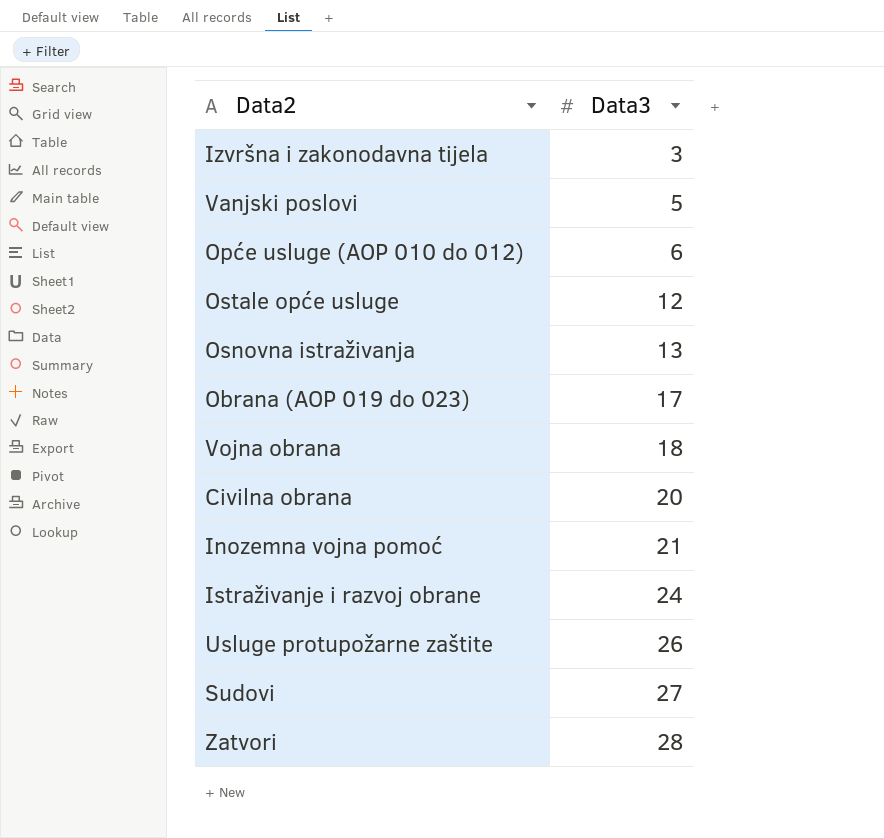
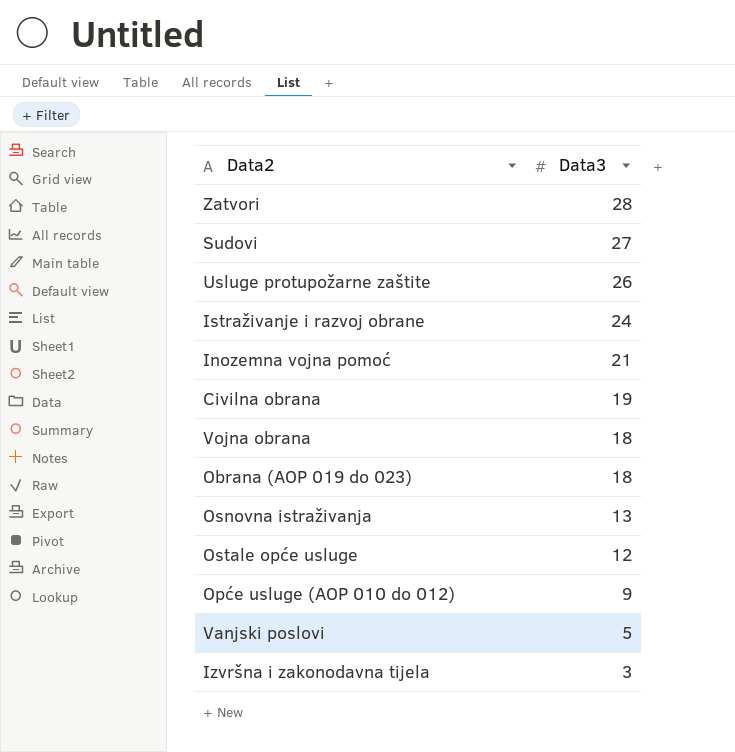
row order: Data3 ascending -> Data3 descending
Civilna obrana | Data3: 20 -> 19
Obrana (AOP 019 do 023) | Data3: 17 -> 18
Opće usluge (AOP 010 do 012) | Data3: 6 -> 9

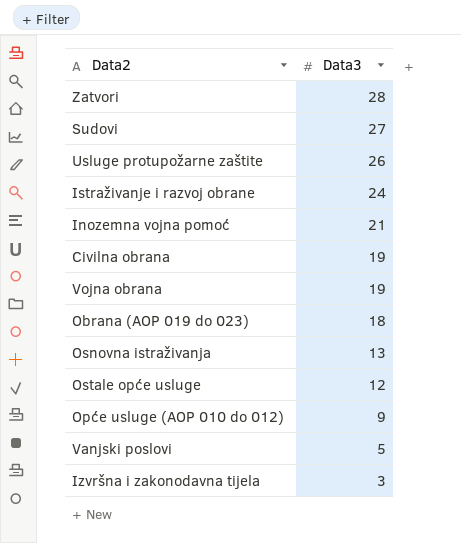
Vojna obrana | Data3: 18 -> 19

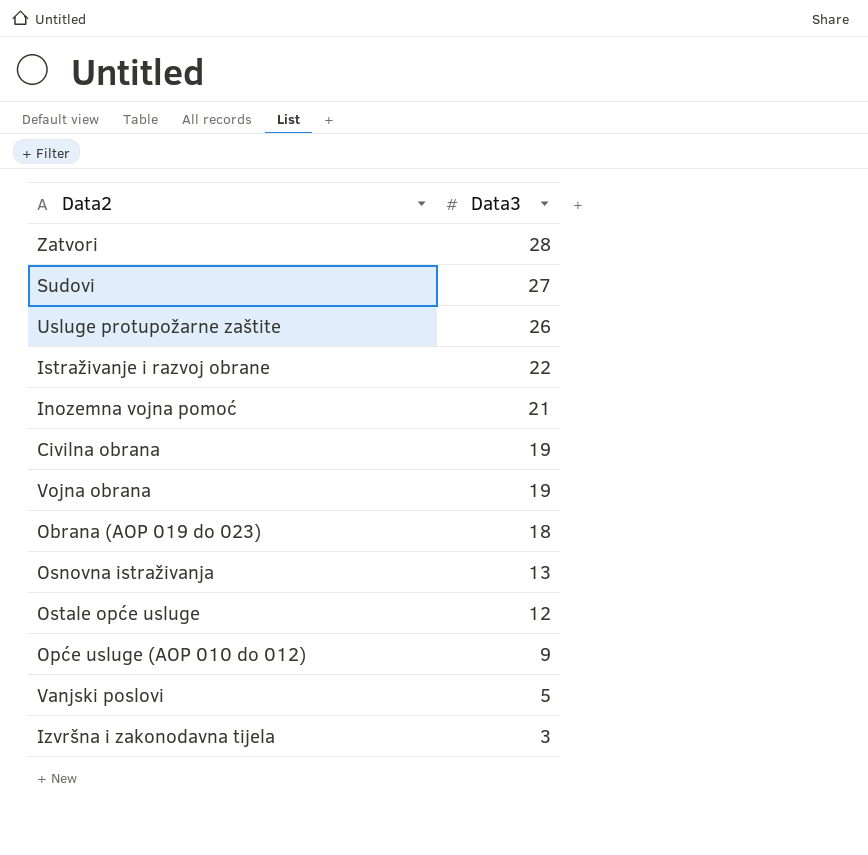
Istraživanje i razvoj obrane | Data3: 24 -> 22

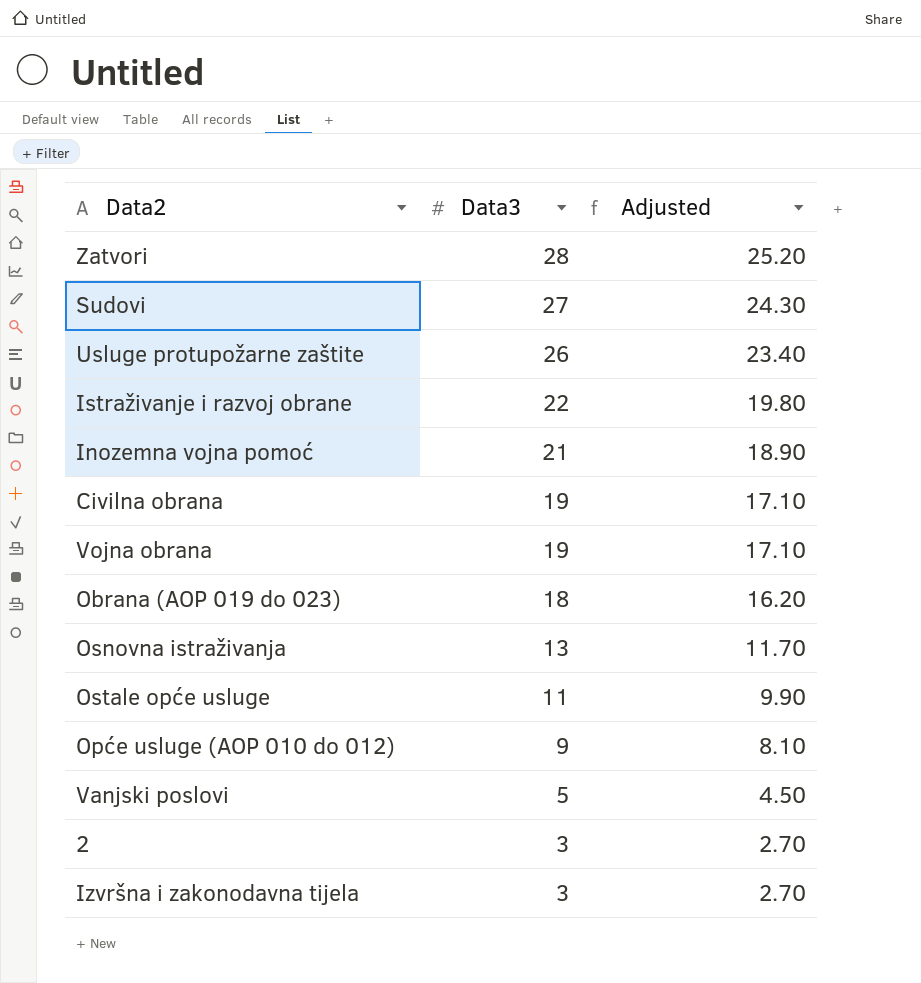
column Adjusted | formula: none -> [Data3] * 0.9
Ostale opće usluge | Data3: 12 -> 11
row 2: none -> 3 | 2.70

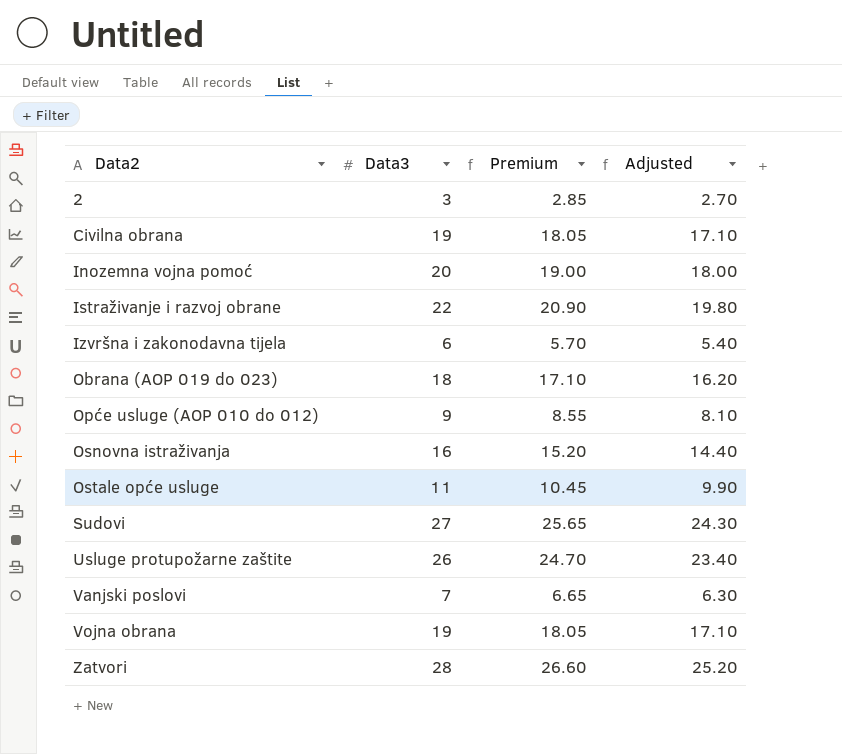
row order: Data3 descending -> Data2 ascending
column Premium | formula: none -> [Data3] * 0.95
Inozemna vojna pomoć | Data3: 21 -> 20
Inozemna vojna pomoć | Adjusted: 18.90 -> 18.00
Izvršna i zakonodavna tijela | Data3: 3 -> 6
Izvršna i zakonodavna tijela | Adjusted: 2.70 -> 5.40
Osnovna istraživanja | Data3: 13 -> 16
Osnovna istraživanja | Adjusted: 11.70 -> 14.40
Vanjski poslovi | Data3: 5 -> 7
Vanjski poslovi | Adjusted: 4.50 -> 6.30

